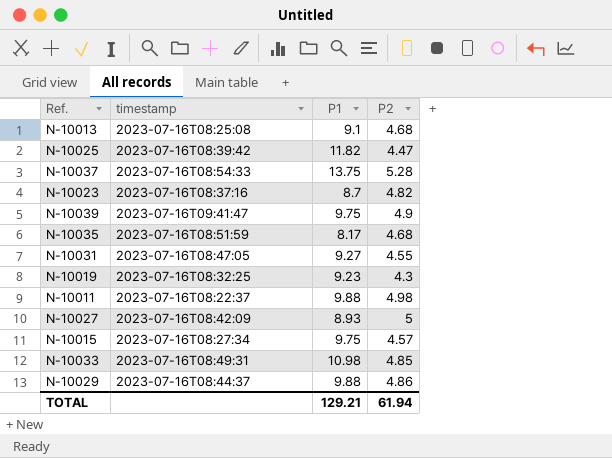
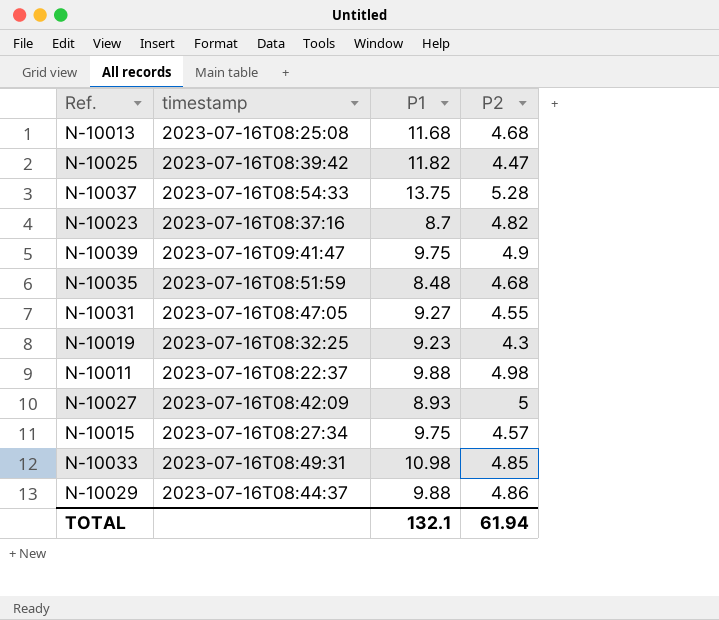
N-10013 | P1: 9.1 -> 11.68
N-10035 | P1: 8.17 -> 8.48
TOTAL | P1: 129.21 -> 132.1

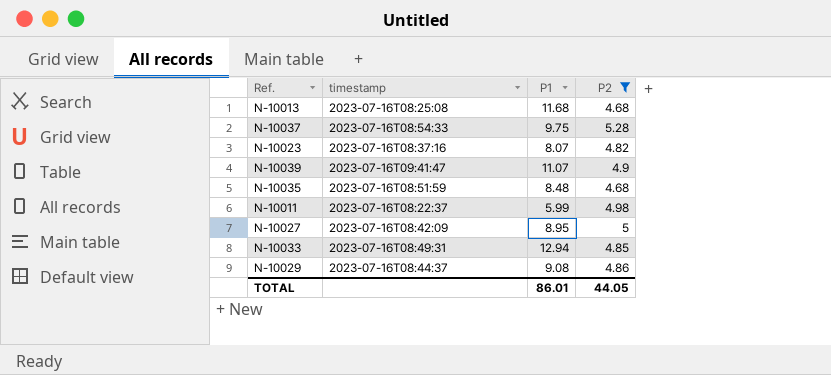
filter: none -> P2 >= 4.68
N-10037 | P1: 13.75 -> 9.75
N-10023 | P1: 8.7 -> 8.07
N-10039 | P1: 9.75 -> 11.07
N-10011 | P1: 9.88 -> 5.99
N-10027 | P1: 8.93 -> 8.95
N-10033 | P1: 10.98 -> 12.94
N-10029 | P1: 9.88 -> 9.08
TOTAL | P1: 132.1 -> 86.01
TOTAL | P2: 61.94 -> 44.05

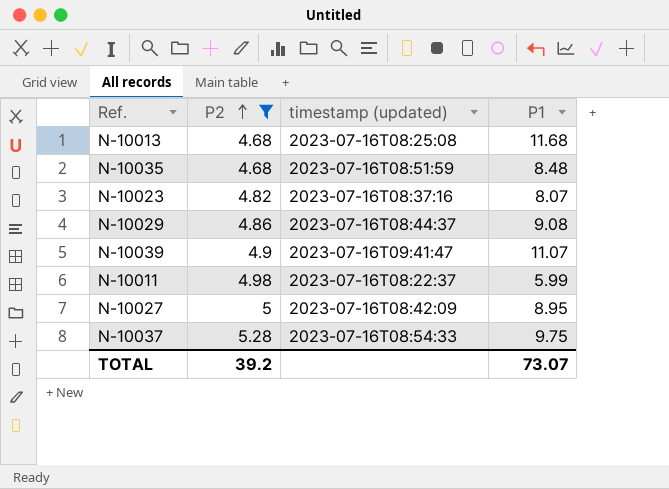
row order: none -> P2 ascending
column P2 | position: 4 -> 2
column name: timestamp -> timestamp (updated)
row N-10033: 2023-07-16T08:49:31 | 12.94 | 4.85 -> none
TOTAL | P2: 44.05 -> 39.2
TOTAL | P1: 86.01 -> 73.07

